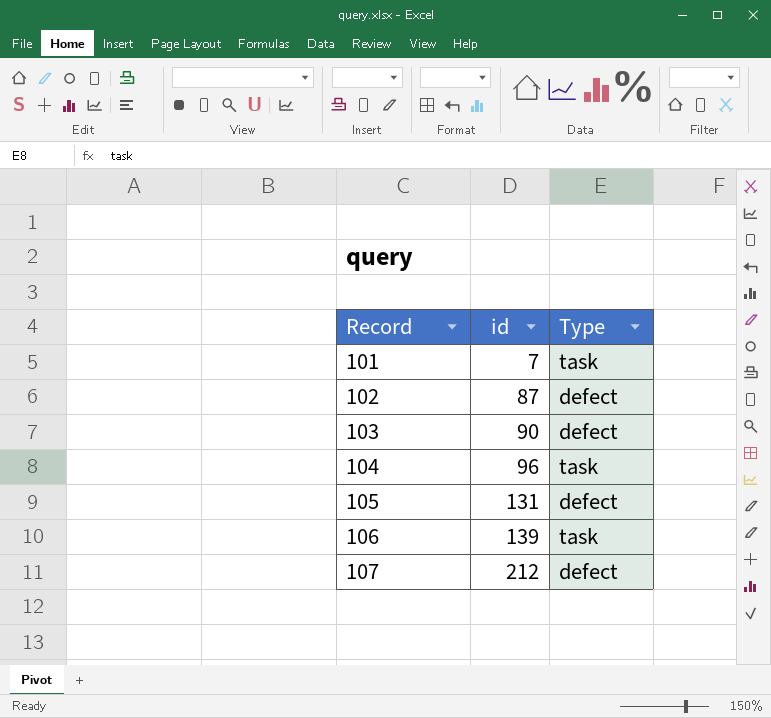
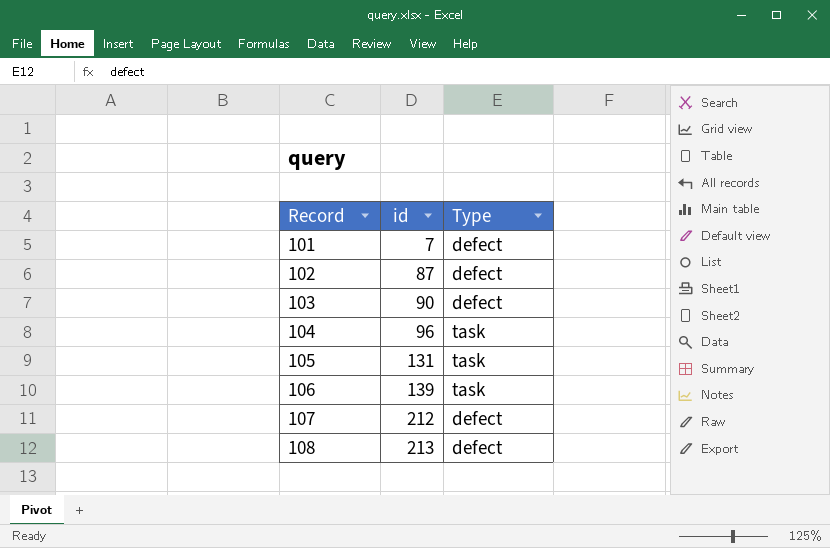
101 | Type: task -> defect
105 | Type: defect -> task
row 108: none -> 213 | defect

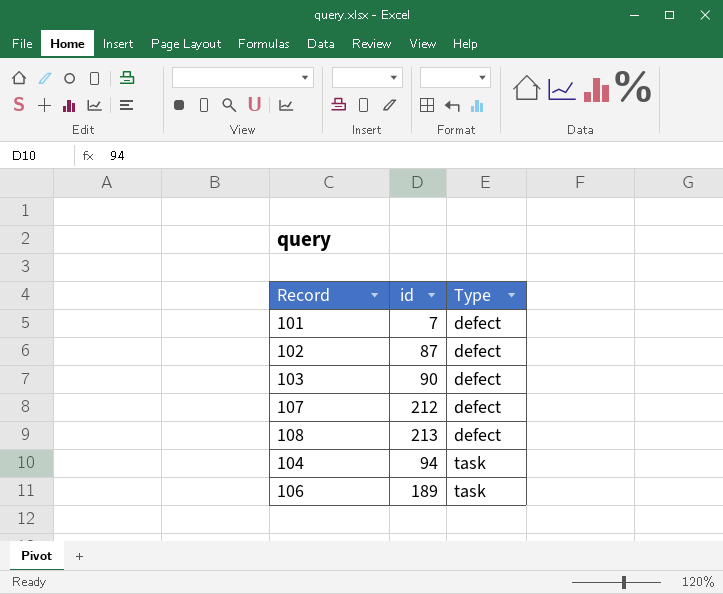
row order: Record ascending -> Type ascending
row 105: 131 | task -> none
104 | id: 96 -> 94
106 | id: 139 -> 189

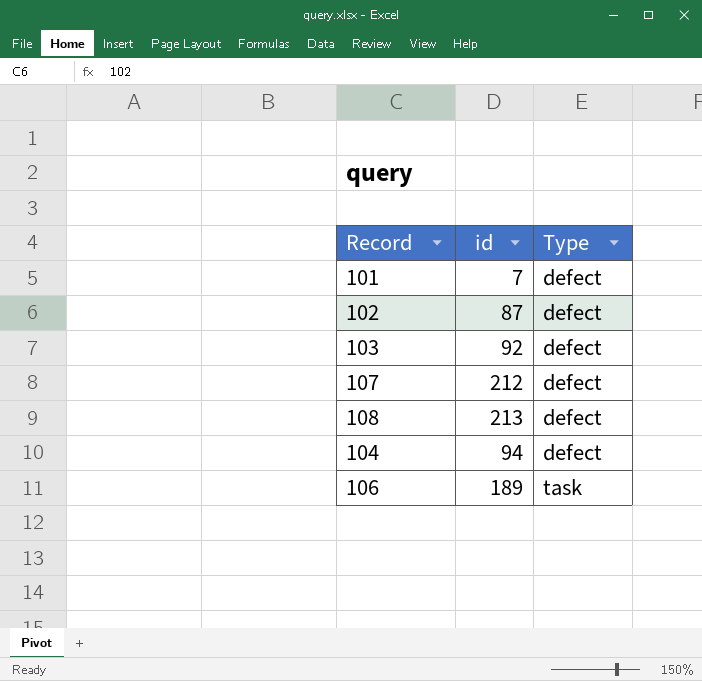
103 | id: 90 -> 92
104 | Type: task -> defect

